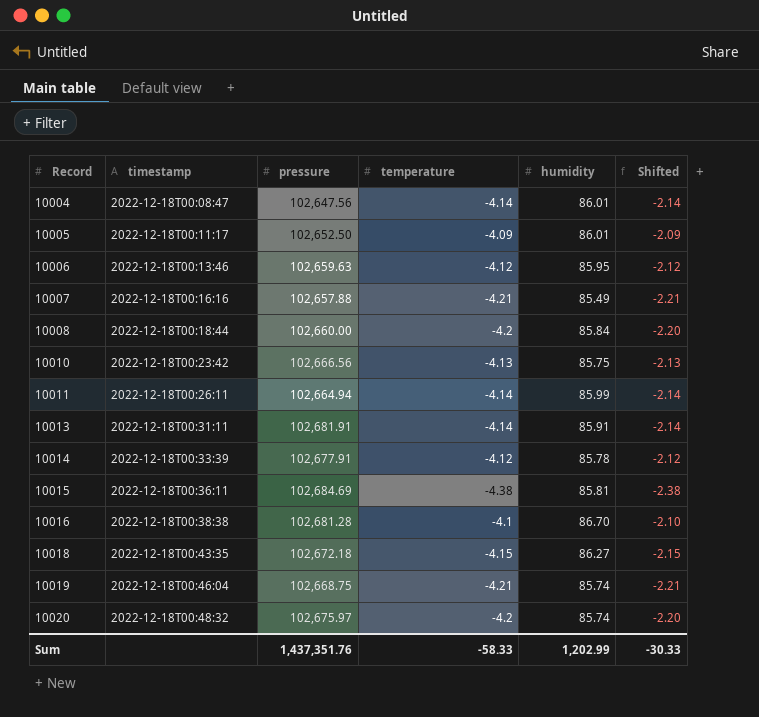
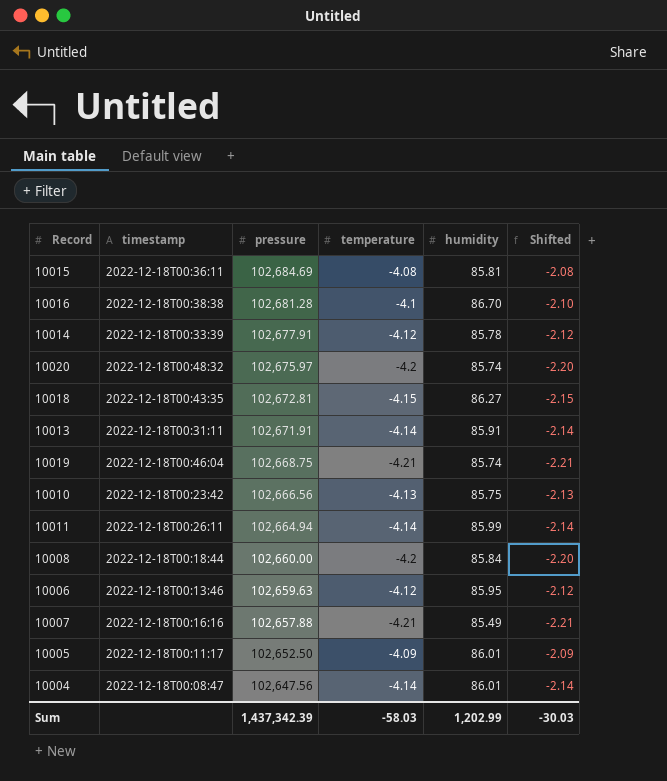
row order: Record ascending -> pressure descending
10015 | temperature: -4.38 -> -4.08
10015 | Shifted: -2.38 -> -2.08
10018 | pressure: 102,672.18 -> 102,672.81
10013 | pressure: 102,681.91 -> 102,671.91
Sum | pressure: 1,437,351.76 -> 1,437,342.39
Sum | temperature: -58.33 -> -58.03
Sum | Shifted: -30.33 -> -30.03

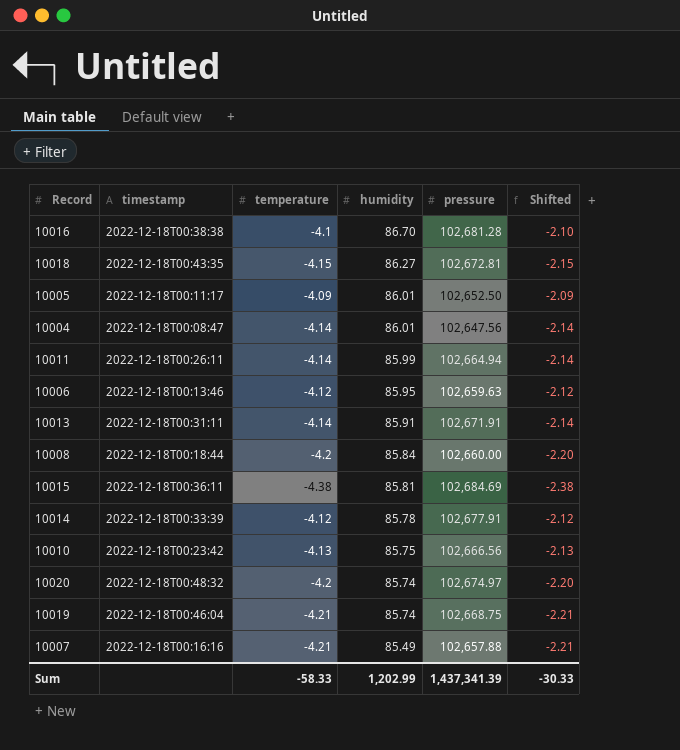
row order: pressure descending -> humidity descending
column pressure | position: 3 -> 5
10015 | temperature: -4.08 -> -4.38
10015 | Shifted: -2.08 -> -2.38
10020 | pressure: 102,675.97 -> 102,674.97
Sum | temperature: -58.03 -> -58.33
Sum | pressure: 1,437,342.39 -> 1,437,341.39
Sum | Shifted: -30.03 -> -30.33

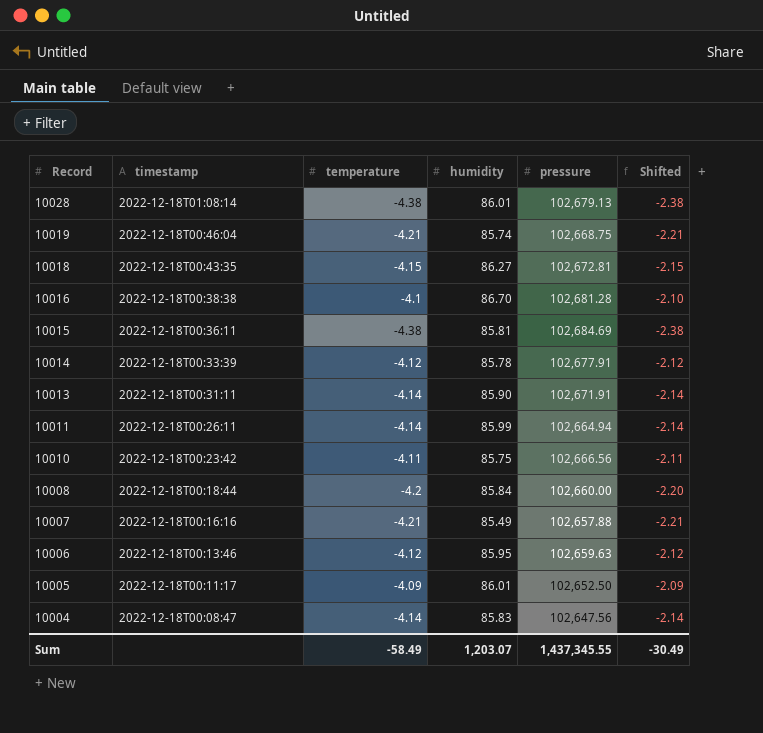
row order: humidity descending -> Record descending
row 10020: 2022-12-18T00:48:32 | -4.2 | 85.74 | 102,674.97 | -2.20 -> none
row 10028: none -> 2022-12-18T01:08:14 | -4.38 | 86.01 | 102,679.13 | -2.38
10013 | humidity: 85.91 -> 85.90
10010 | temperature: -4.13 -> -4.11
10010 | Shifted: -2.13 -> -2.11
10004 | humidity: 86.01 -> 85.83
Sum | temperature: -58.33 -> -58.49
Sum | humidity: 1,202.99 -> 1,203.07
Sum | pressure: 1,437,341.39 -> 1,437,345.55
Sum | Shifted: -30.33 -> -30.49

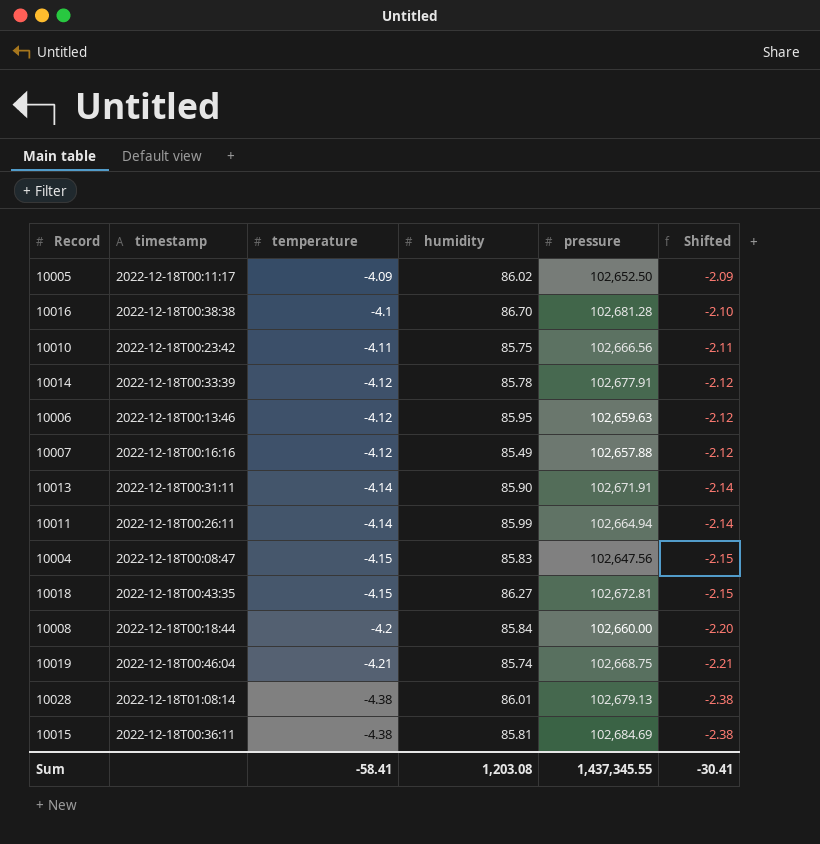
row order: Record descending -> temperature descending
10005 | humidity: 86.01 -> 86.02
10007 | temperature: -4.21 -> -4.12
10007 | Shifted: -2.21 -> -2.12
10004 | temperature: -4.14 -> -4.15
10004 | Shifted: -2.14 -> -2.15
Sum | temperature: -58.49 -> -58.41
Sum | humidity: 1,203.07 -> 1,203.08
Sum | Shifted: -30.49 -> -30.41

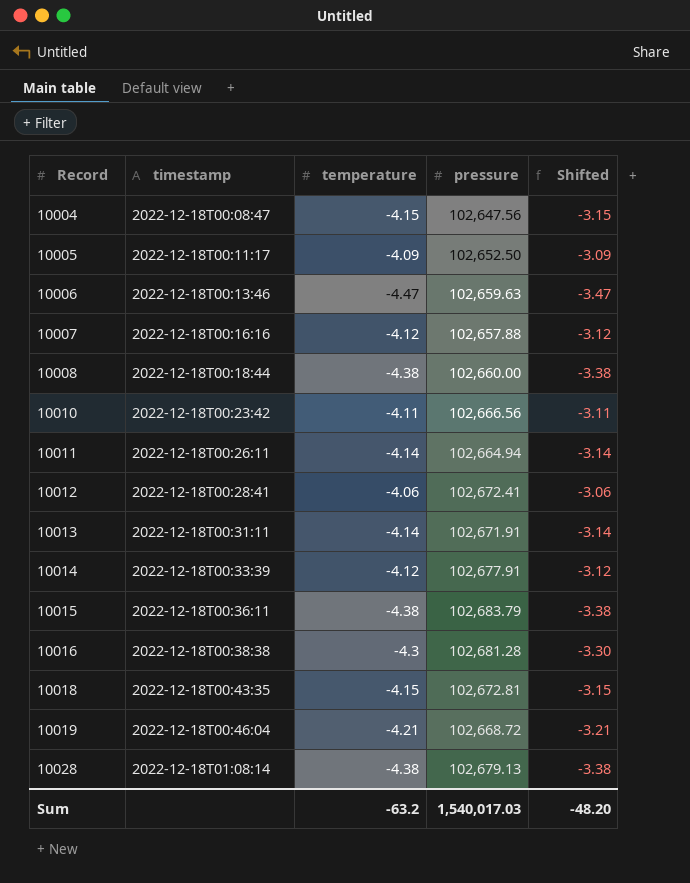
row order: temperature descending -> Record ascending
column humidity | position: 4 -> none
column Shifted | formula: [temperature] + 2 -> [temperature] + 1
10006 | temperature: -4.12 -> -4.47
10008 | temperature: -4.2 -> -4.38
row 10012: none -> 2022-12-18T00:28:41 | -4.06 | 102,672.41 | -3.06
10015 | pressure: 102,684.69 -> 102,683.79
10016 | temperature: -4.1 -> -4.3
10019 | pressure: 102,668.75 -> 102,668.72
Sum | temperature: -58.41 -> -63.2
Sum | pressure: 1,437,345.55 -> 1,540,017.03
Sum | Shifted: -30.41 -> -48.20

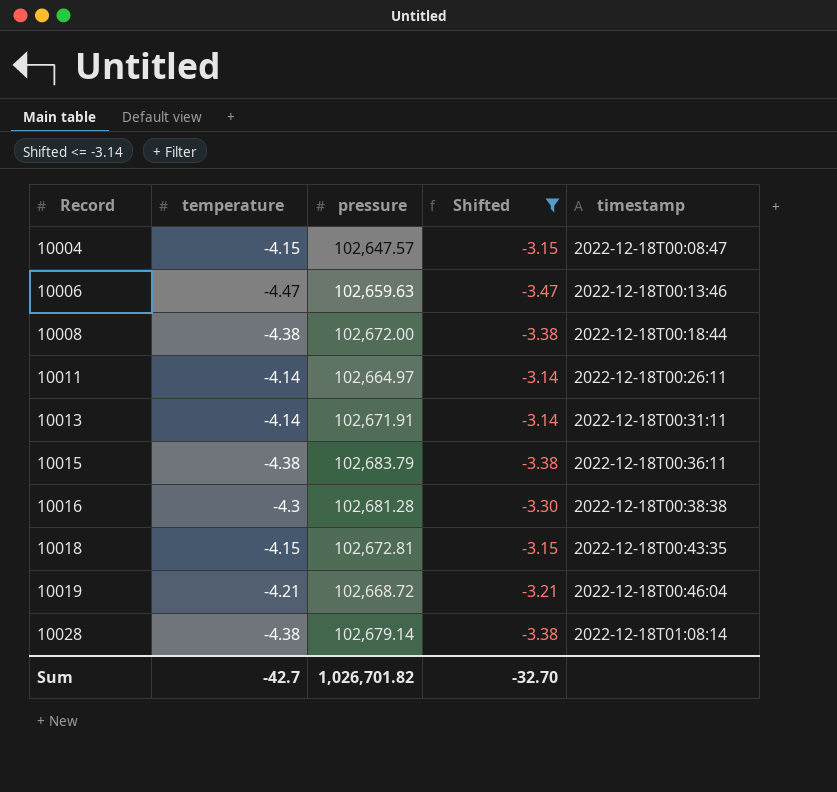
filter: none -> Shifted <= -3.14
column timestamp | position: 2 -> 5
10004 | pressure: 102,647.56 -> 102,647.57
10008 | pressure: 102,660.00 -> 102,672.00
10011 | pressure: 102,664.94 -> 102,664.97
10028 | pressure: 102,679.13 -> 102,679.14
Sum | temperature: -63.2 -> -42.7
Sum | pressure: 1,540,017.03 -> 1,026,701.82
Sum | Shifted: -48.20 -> -32.70

